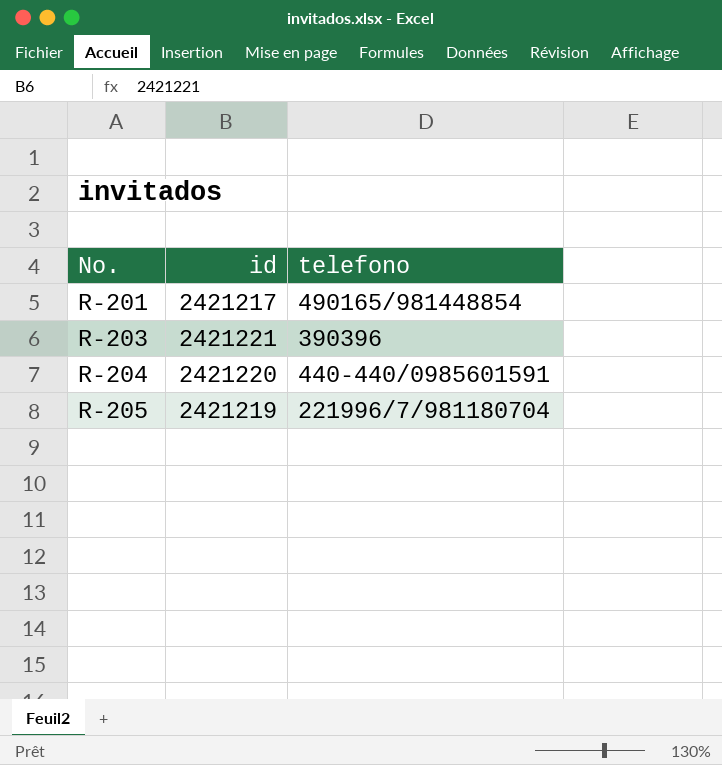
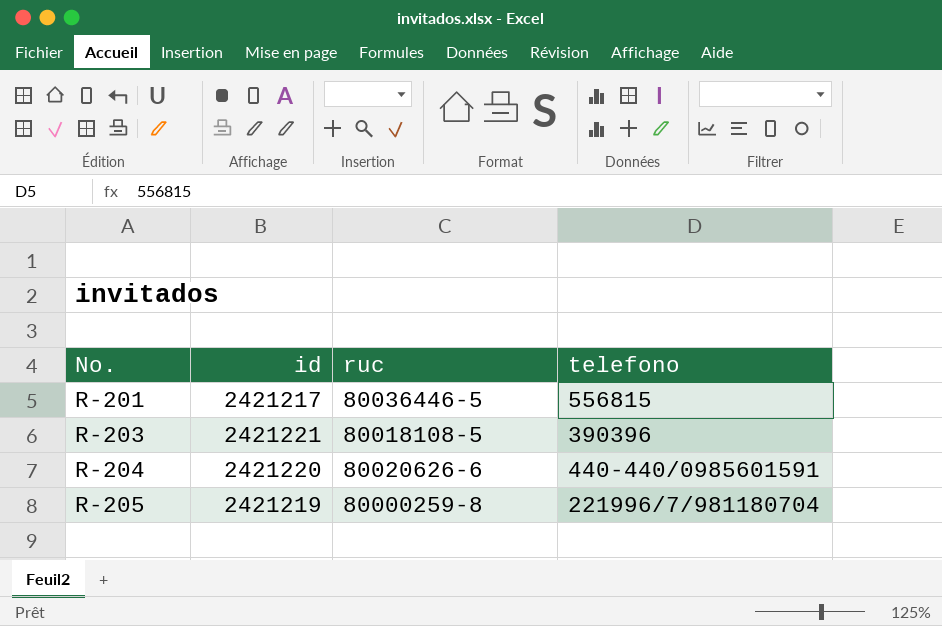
column ruc | position: none -> 3
R-201 | telefono: 490165/981448854 -> 556815

